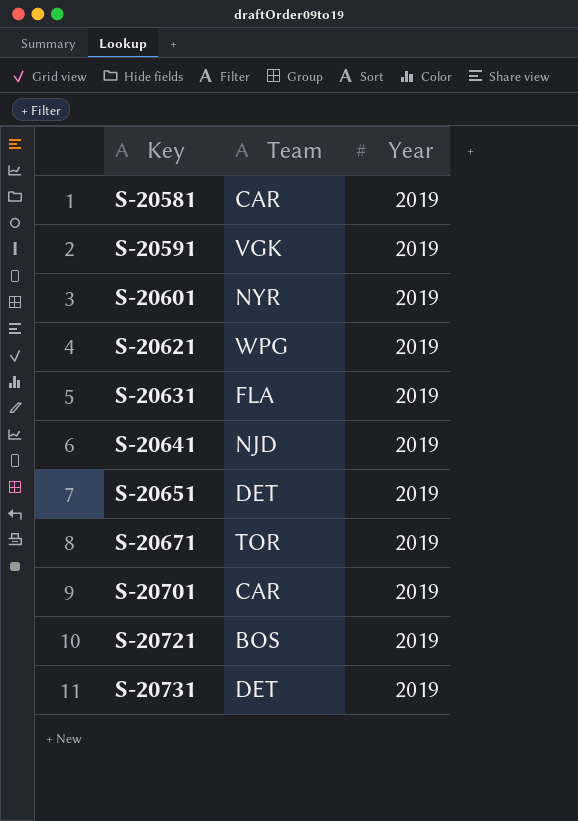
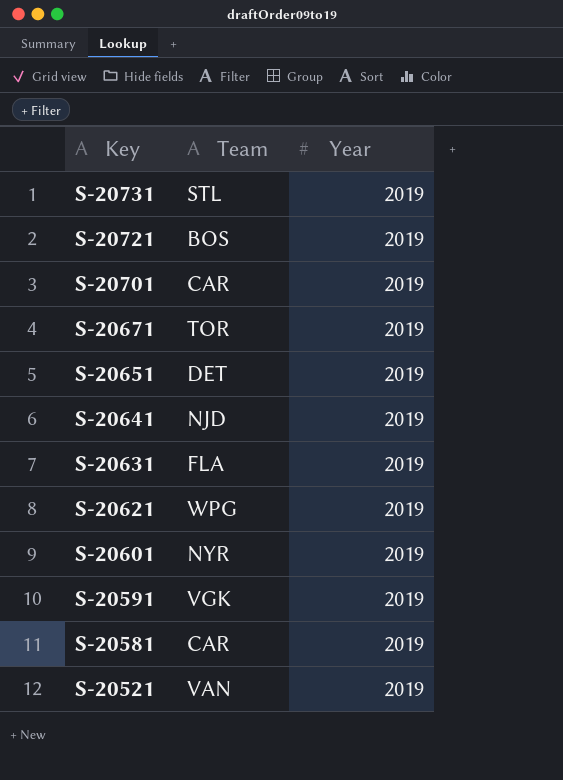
row order: Key ascending -> Key descending
S-20731 | Team: DET -> STL
row S-20521: none -> VAN | 2019

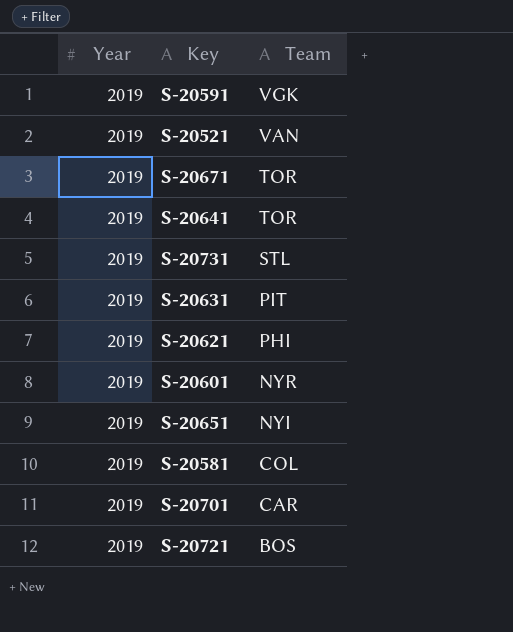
row order: Key descending -> Team descending
column Year | position: 3 -> 1
S-20641 | Team: NJD -> TOR
S-20631 | Team: FLA -> PIT
S-20621 | Team: WPG -> PHI
S-20651 | Team: DET -> NYI
S-20581 | Team: CAR -> COL

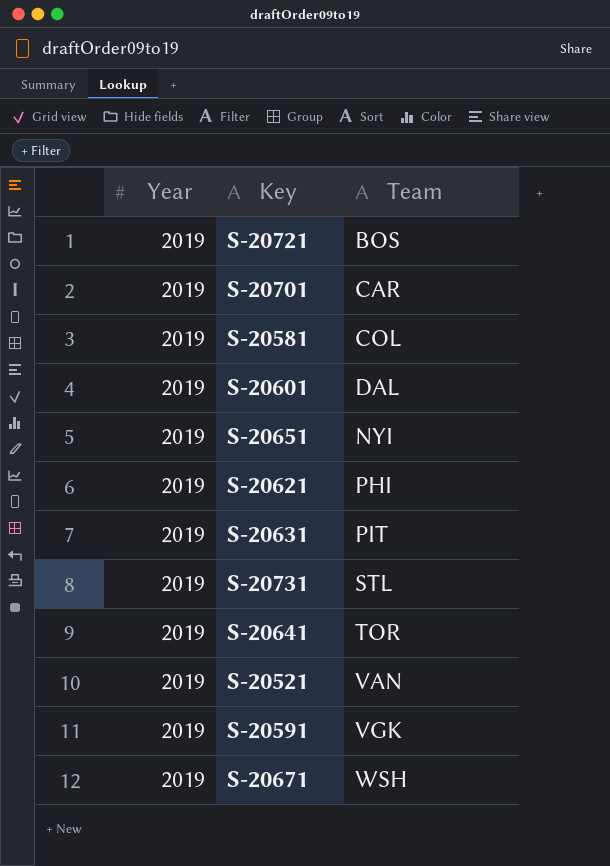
row order: Team descending -> Team ascending
S-20601 | Team: NYR -> DAL
S-20671 | Team: TOR -> WSH

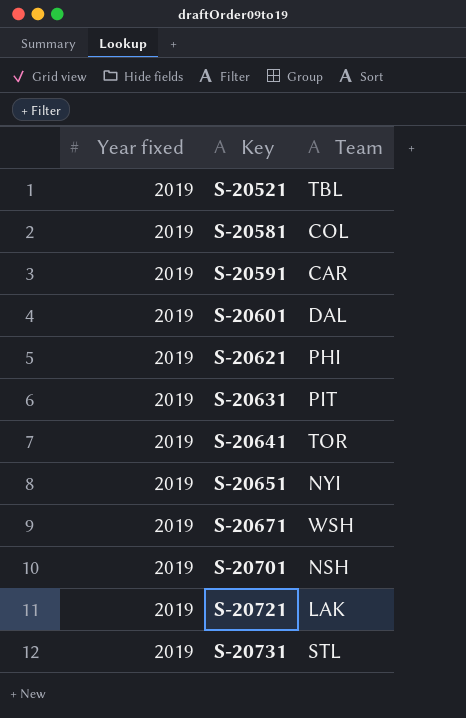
row order: Team ascending -> Key ascending
column name: Year -> Year fixed
S-20521 | Team: VAN -> TBL
S-20591 | Team: VGK -> CAR
S-20701 | Team: CAR -> NSH
S-20721 | Team: BOS -> LAK

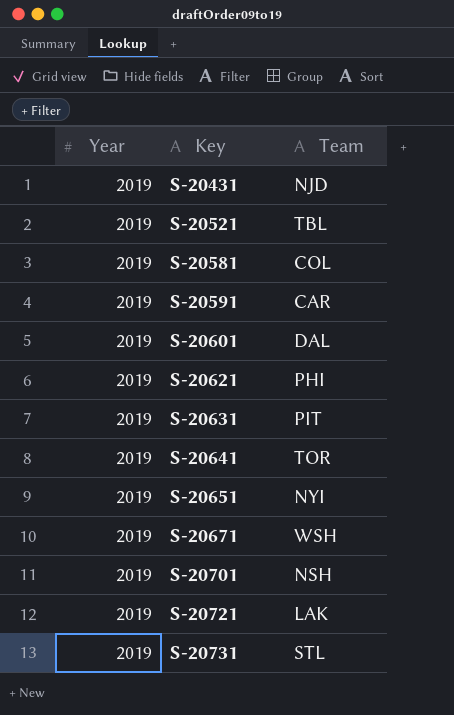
column name: Year fixed -> Year
row S-20431: none -> 2019 | NJD

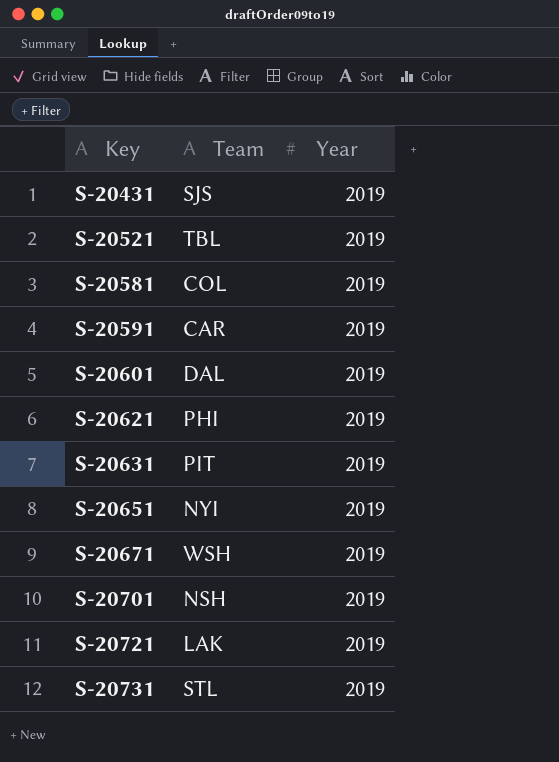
column Year | position: 1 -> 3
row S-20641: 2019 | TOR -> none
S-20431 | Team: NJD -> SJS

